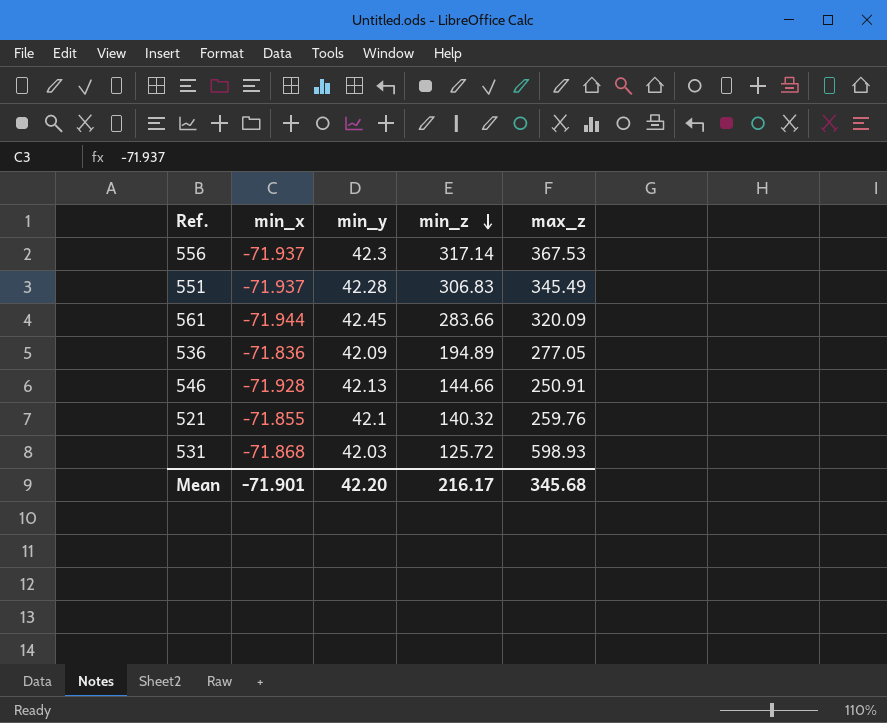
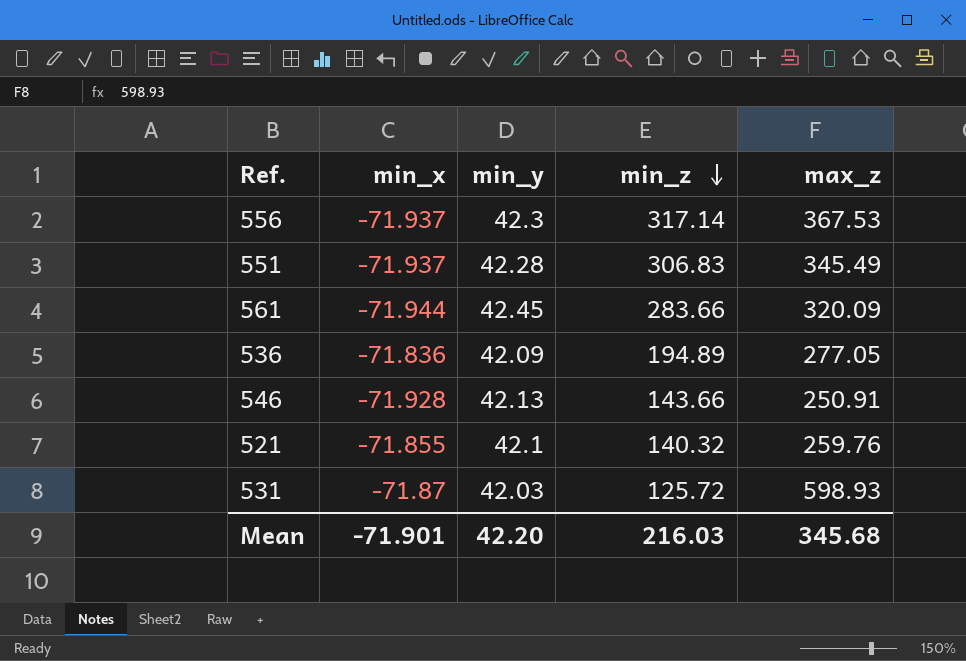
546 | min_z: 144.66 -> 143.66
531 | min_x: -71.868 -> -71.87
Mean | min_z: 216.17 -> 216.03

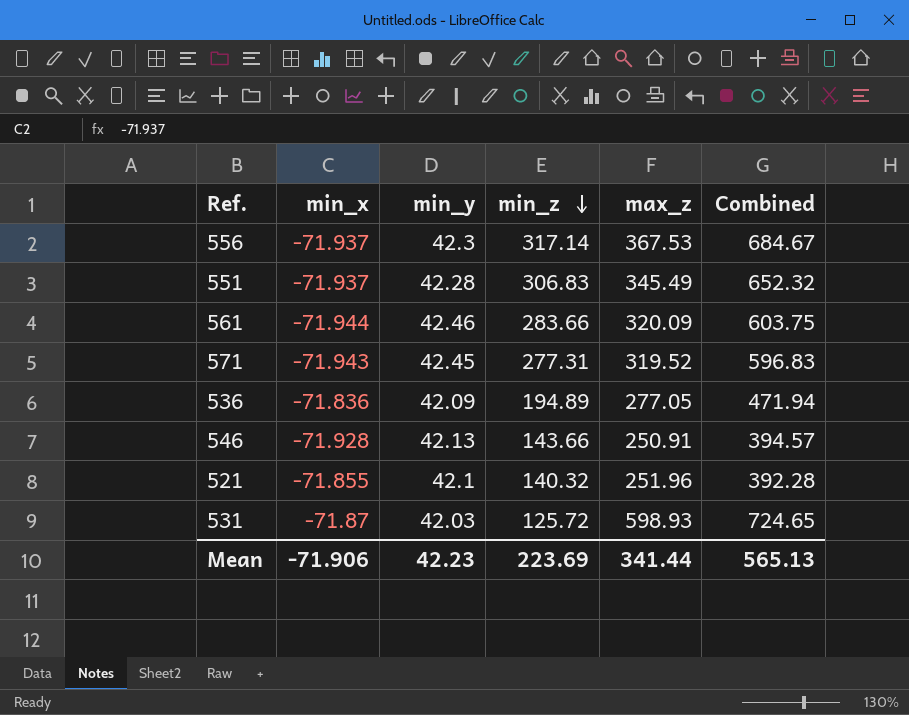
column Combined | formula: none -> [min_z] + [max_z]
561 | min_y: 42.45 -> 42.46
row 571: none -> -71.943 | 42.45 | 277.31 | 319.52 | 596.83
521 | max_z: 259.76 -> 251.96
Mean | min_x: -71.901 -> -71.906
Mean | min_y: 42.20 -> 42.23
Mean | min_z: 216.03 -> 223.69
Mean | max_z: 345.68 -> 341.44

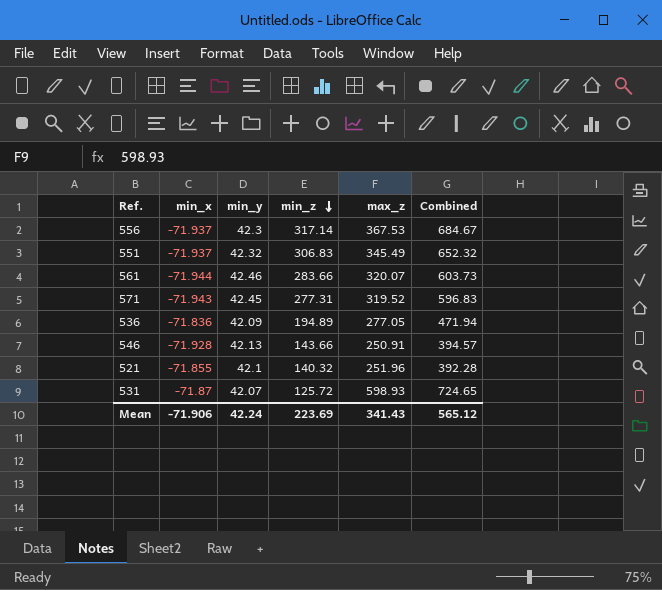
551 | min_y: 42.28 -> 42.32
561 | max_z: 320.09 -> 320.07
561 | Combined: 603.75 -> 603.73
531 | min_y: 42.03 -> 42.07
Mean | min_y: 42.23 -> 42.24
Mean | max_z: 341.44 -> 341.43
Mean | Combined: 565.13 -> 565.12

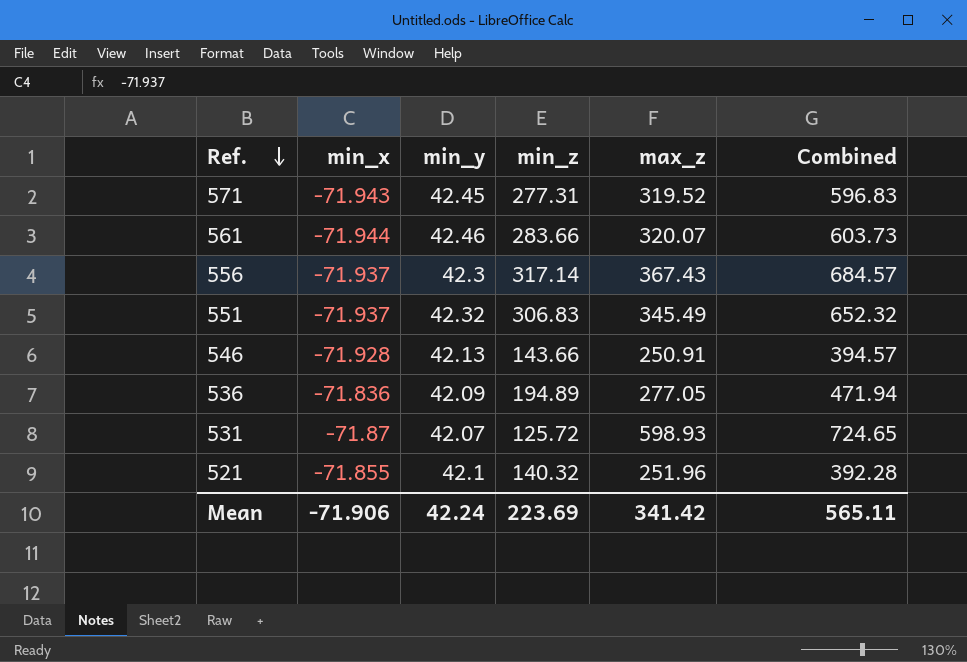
row order: min_z descending -> Ref. descending
556 | max_z: 367.53 -> 367.43
556 | Combined: 684.67 -> 684.57
Mean | max_z: 341.43 -> 341.42
Mean | Combined: 565.12 -> 565.11

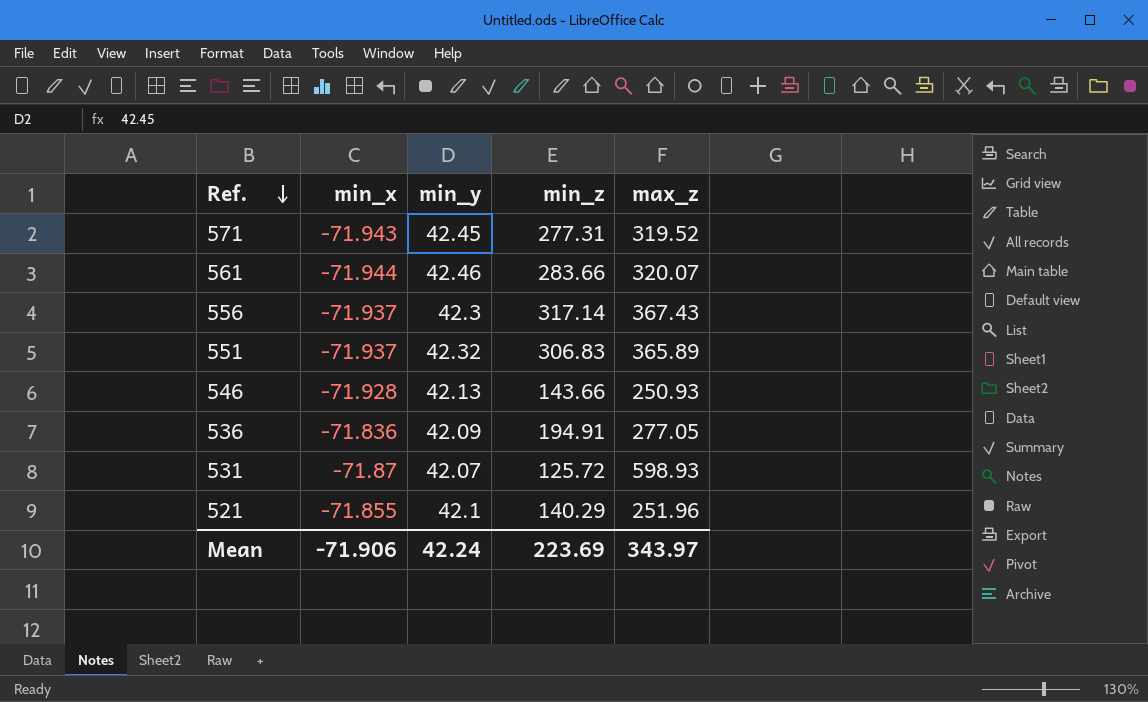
column Combined | formula: [min_z] + [max_z] -> none
551 | max_z: 345.49 -> 365.89
546 | max_z: 250.91 -> 250.93
536 | min_z: 194.89 -> 194.91
521 | min_z: 140.32 -> 140.29
Mean | max_z: 341.42 -> 343.97

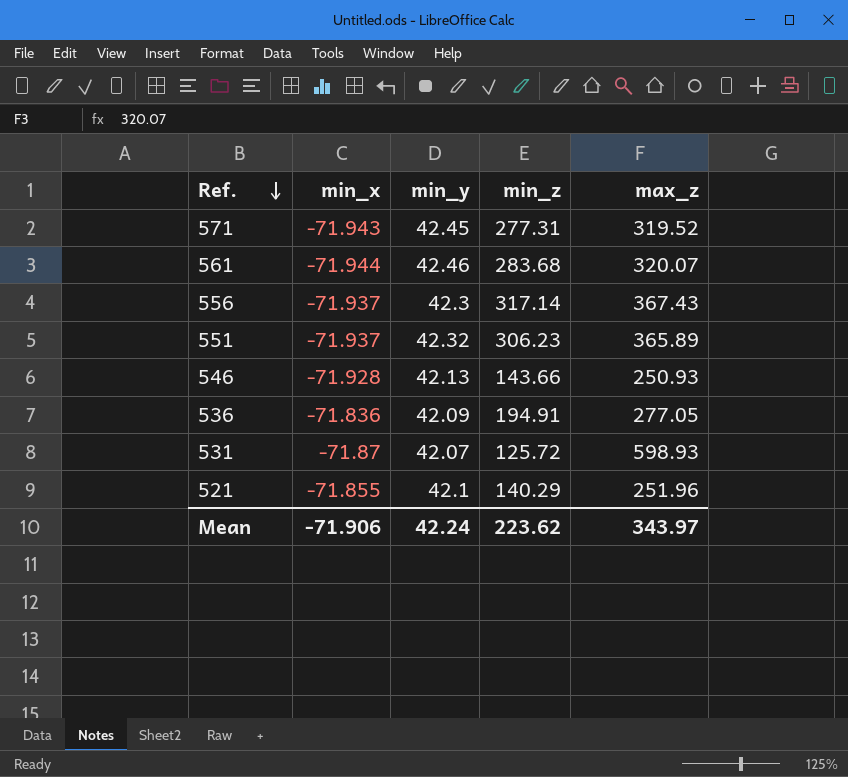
561 | min_z: 283.66 -> 283.68
551 | min_z: 306.83 -> 306.23
Mean | min_z: 223.69 -> 223.62

